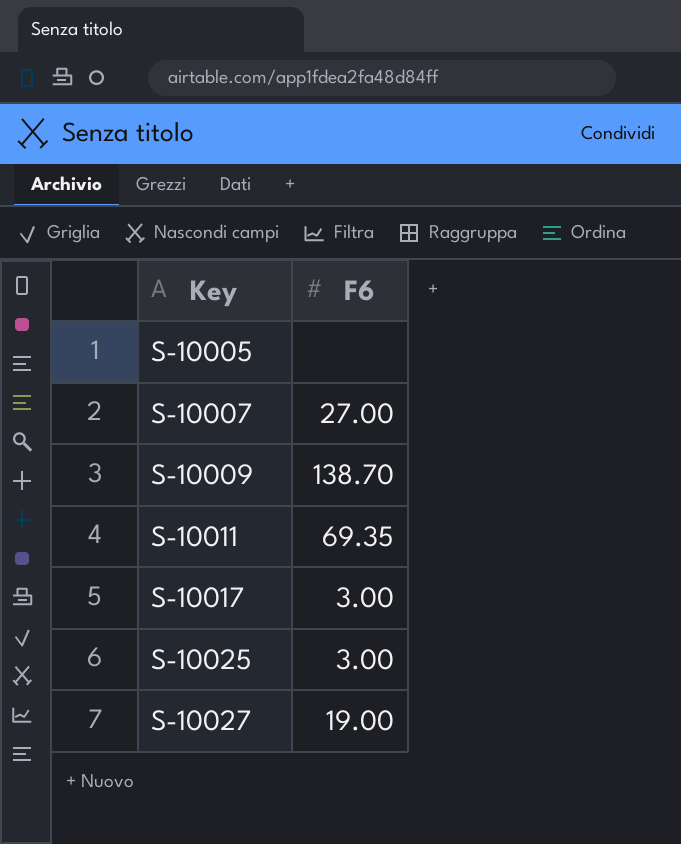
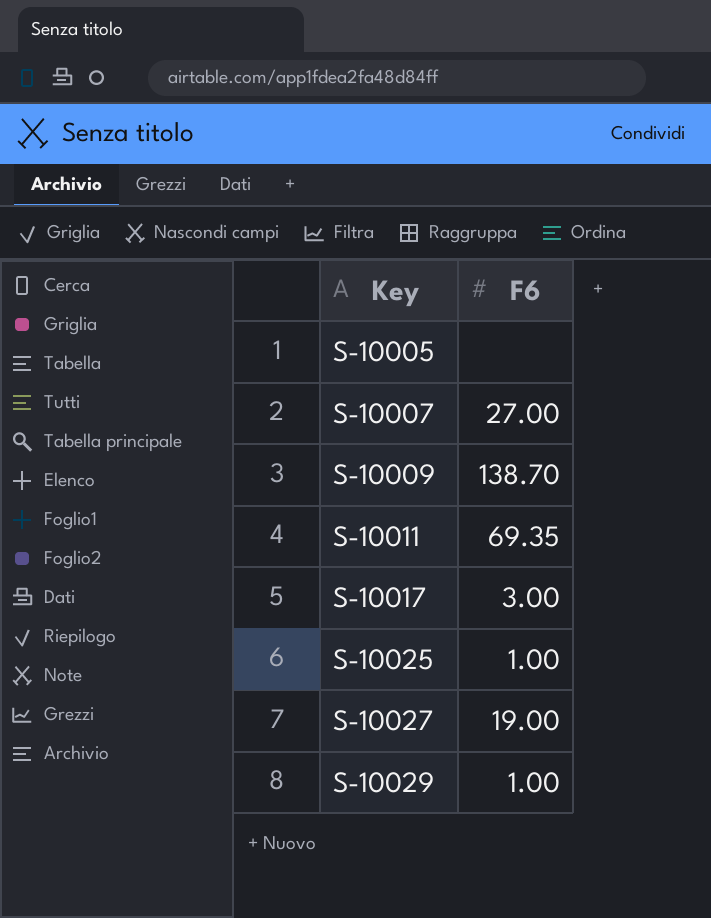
S-10025 | F6: 3.00 -> 1.00
row S-10029: none -> 1.00

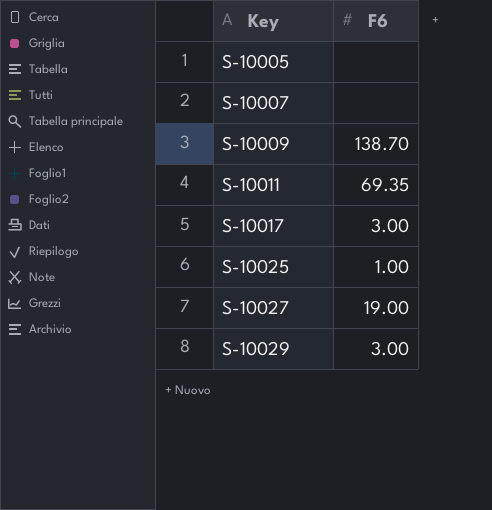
S-10007 | F6: 27.00 -> none
S-10029 | F6: 1.00 -> 3.00

